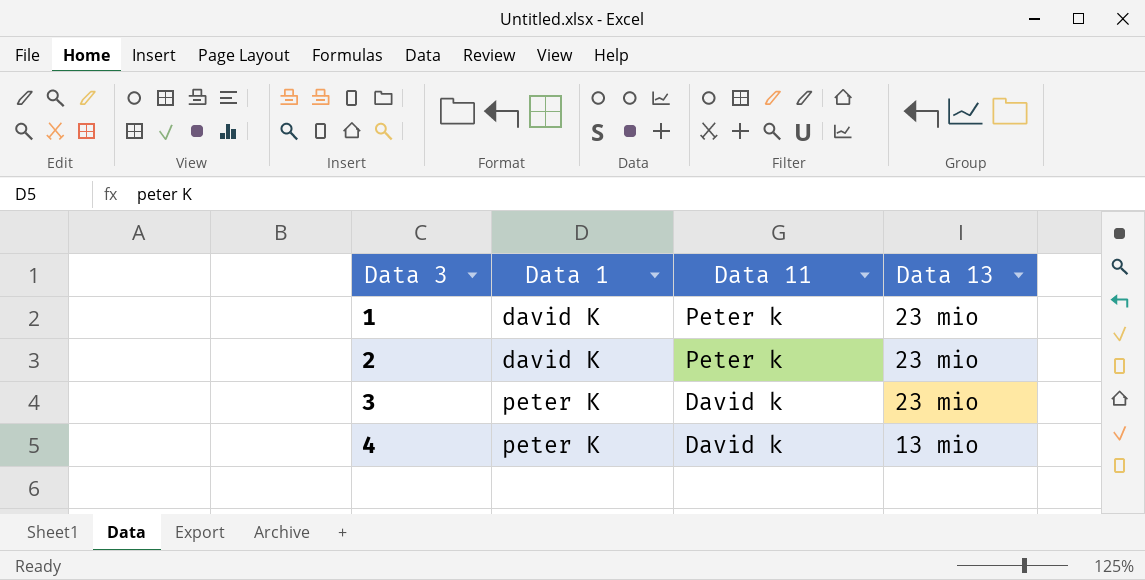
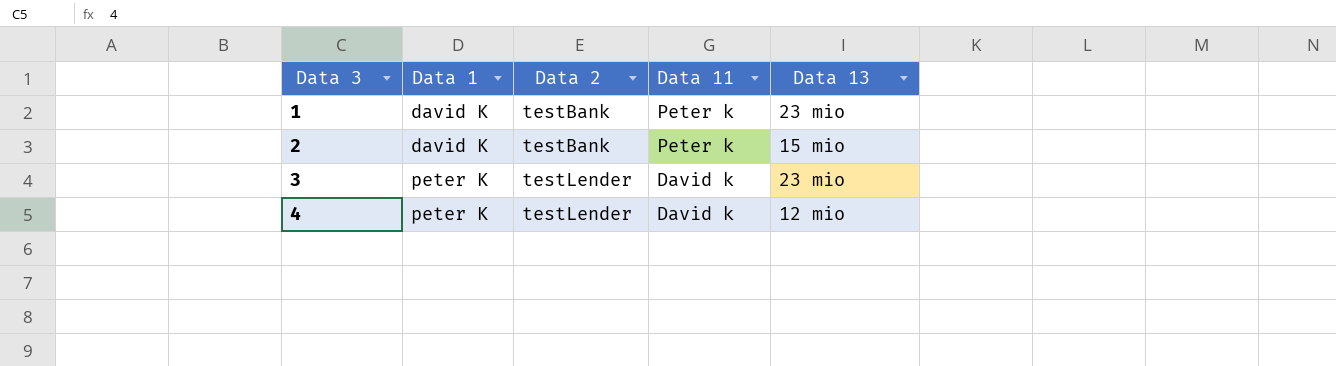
column Data 2 | position: none -> 3
2 | Data 13: 23 mio -> 15 mio
4 | Data 13: 13 mio -> 12 mio

